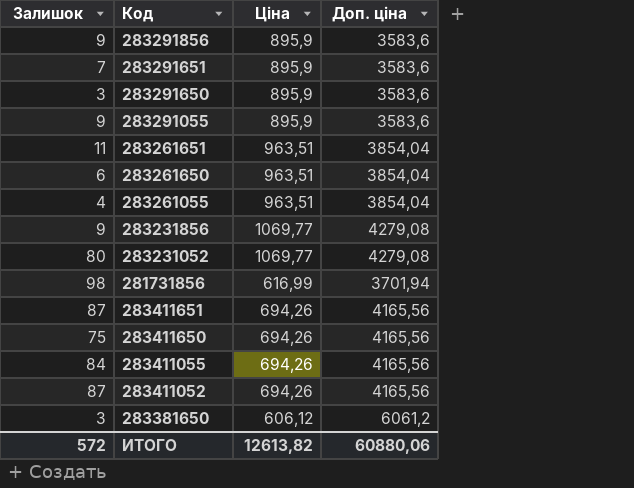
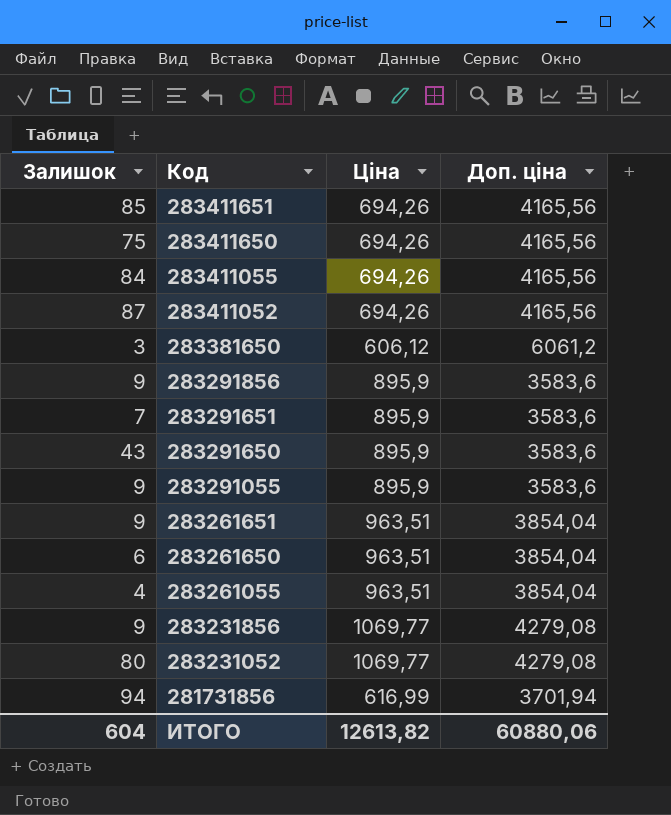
row order: none -> Код descending
283411651 | Залишок: 87 -> 85
283291650 | Залишок: 3 -> 43
283261651 | Залишок: 11 -> 9
281731856 | Залишок: 98 -> 94
ИТОГО | Залишок: 572 -> 604

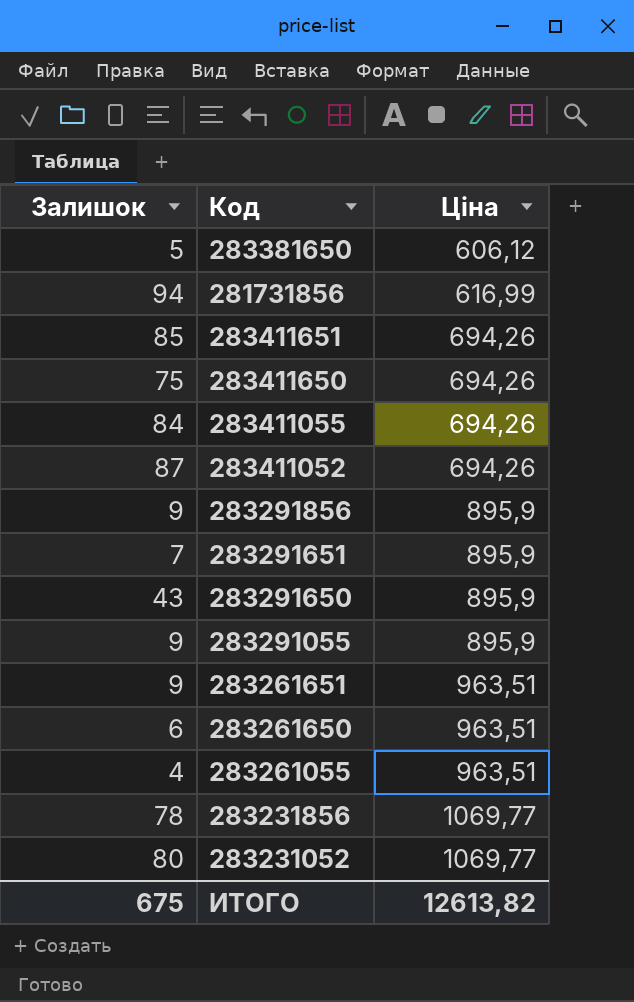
row order: Код descending -> Ціна ascending
column Доп. ціна | position: 4 -> none
283381650 | Залишок: 3 -> 5
283231856 | Залишок: 9 -> 78
ИТОГО | Залишок: 604 -> 675

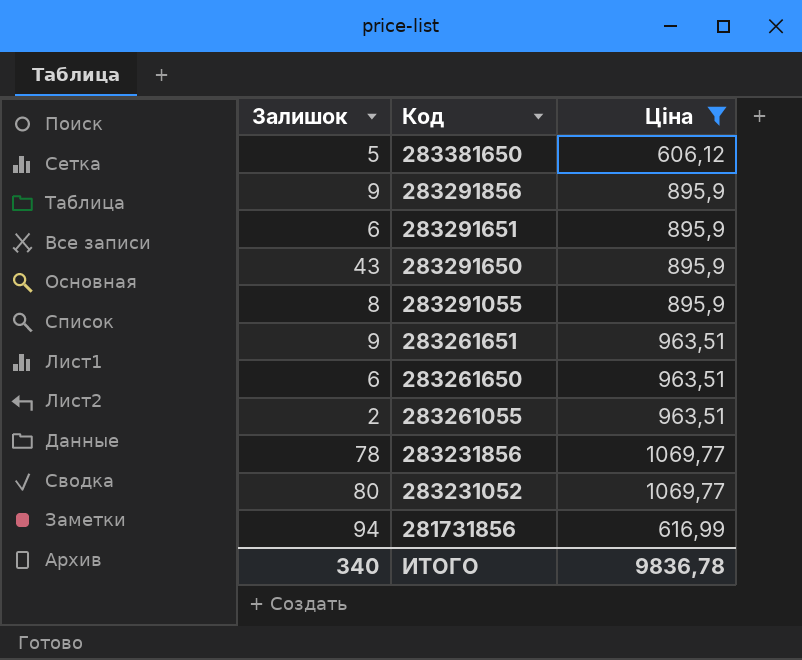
filter: none -> Ціна != 694,26
row order: Ціна ascending -> Код descending
283291651 | Залишок: 7 -> 6
283291055 | Залишок: 9 -> 8
283261055 | Залишок: 4 -> 2
ИТОГО | Залишок: 675 -> 340
ИТОГО | Ціна: 12613,82 -> 9836,78

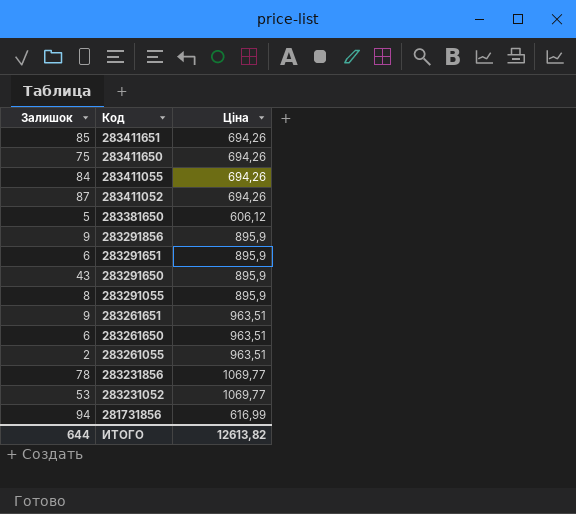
filter: Ціна != 694,26 -> none
283231052 | Залишок: 80 -> 53
ИТОГО | Залишок: 340 -> 644
ИТОГО | Ціна: 9836,78 -> 12613,82

